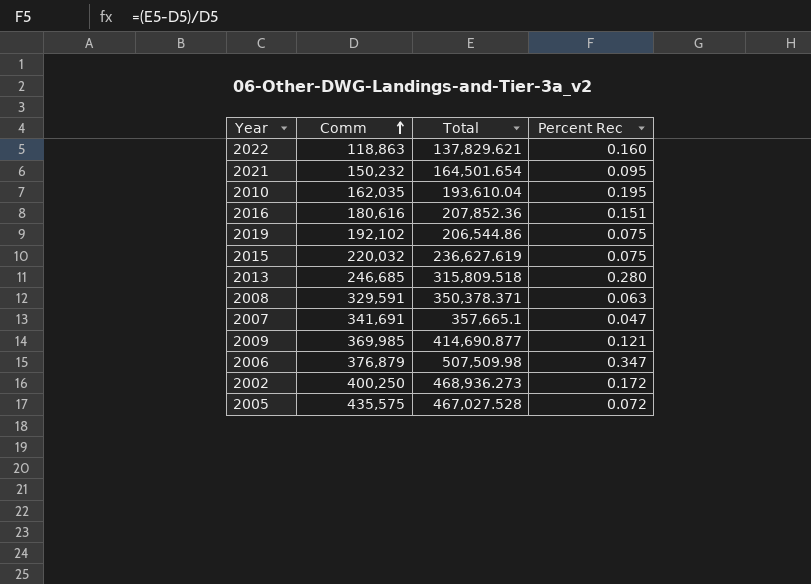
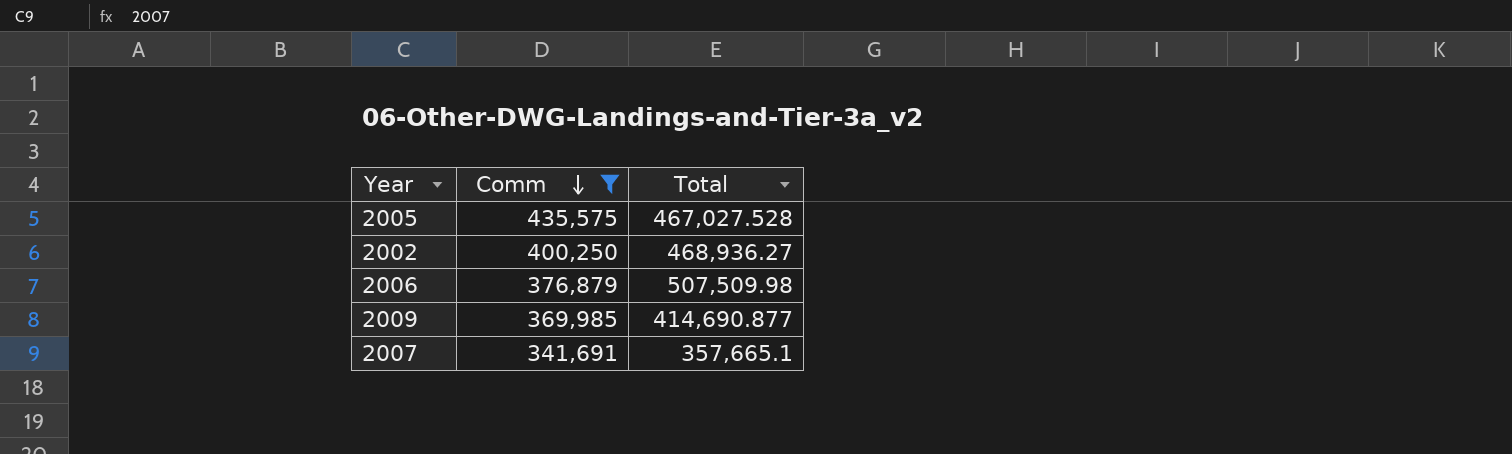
filter: none -> Comm >= 341,691
row order: Comm ascending -> Comm descending
column Percent Rec | formula: ([Total] - [Comm]) / [Comm] -> none
2002 | Total: 468,936.273 -> 468,936.27

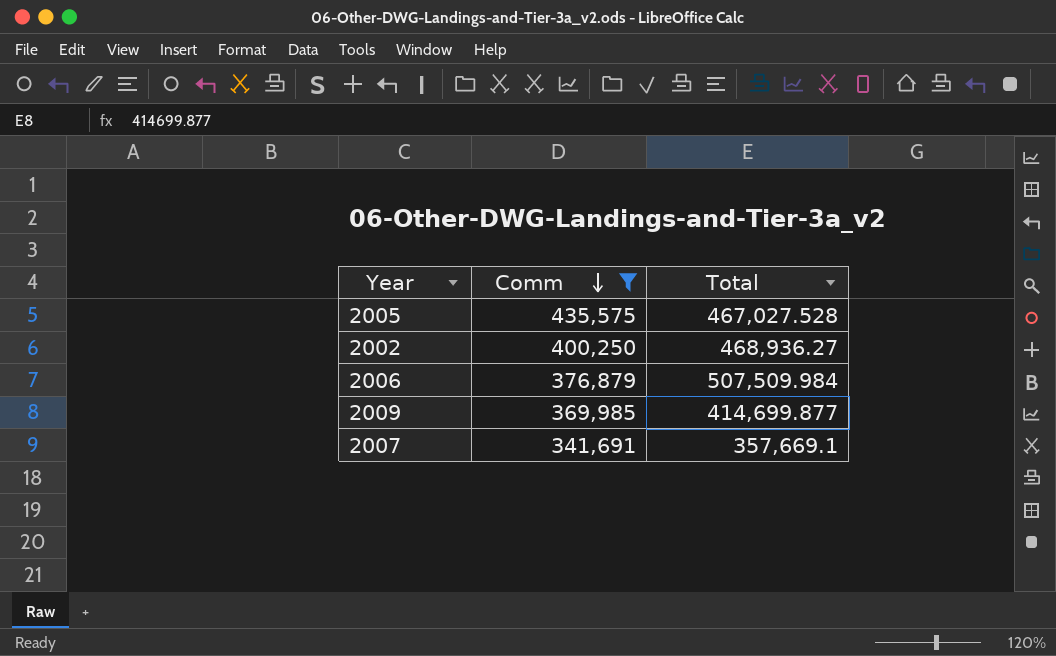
2006 | Total: 507,509.98 -> 507,509.984
2009 | Total: 414,690.877 -> 414,699.877
2007 | Total: 357,665.1 -> 357,669.1

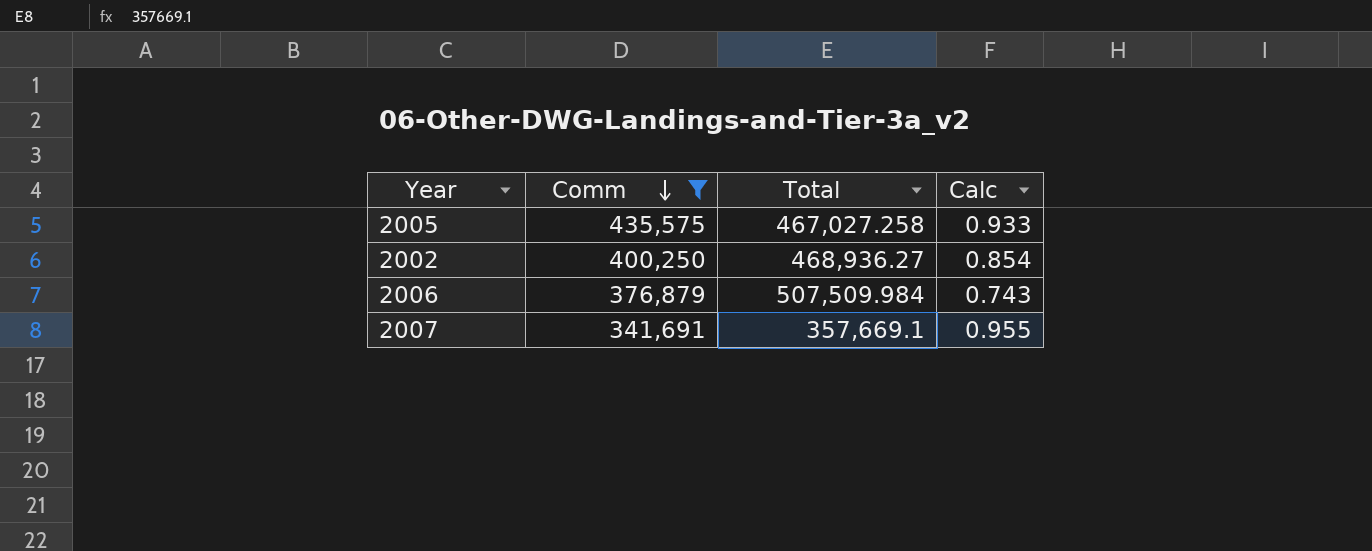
column Calc | formula: none -> [Comm] / [Total]
row 2009: 369,985 | 414,699.877 -> none
2005 | Total: 467,027.528 -> 467,027.258

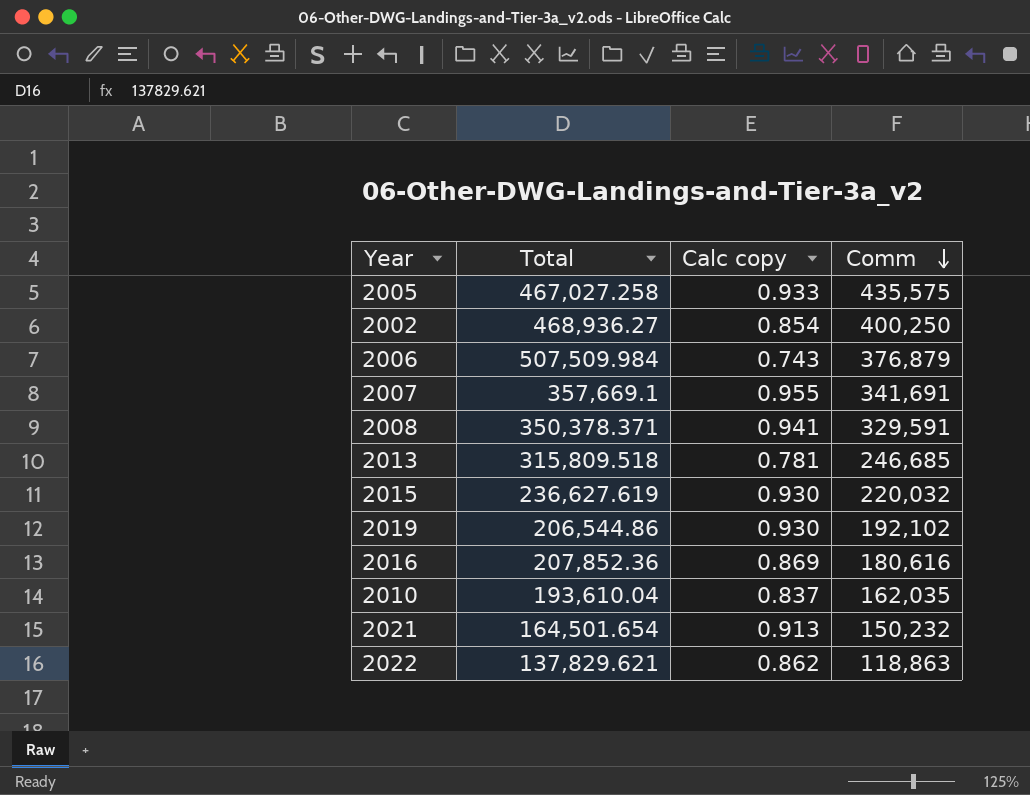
filter: Comm >= 341,691 -> none
column name: Calc -> Calc copy
column Comm | position: 2 -> 4

